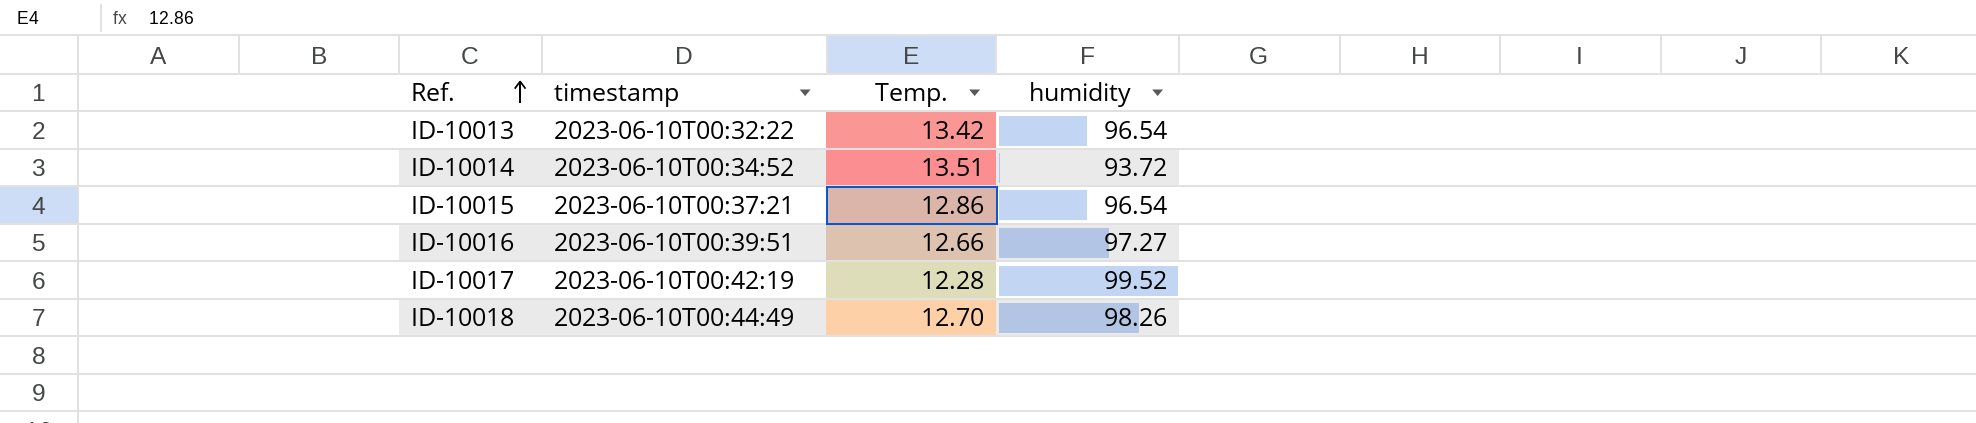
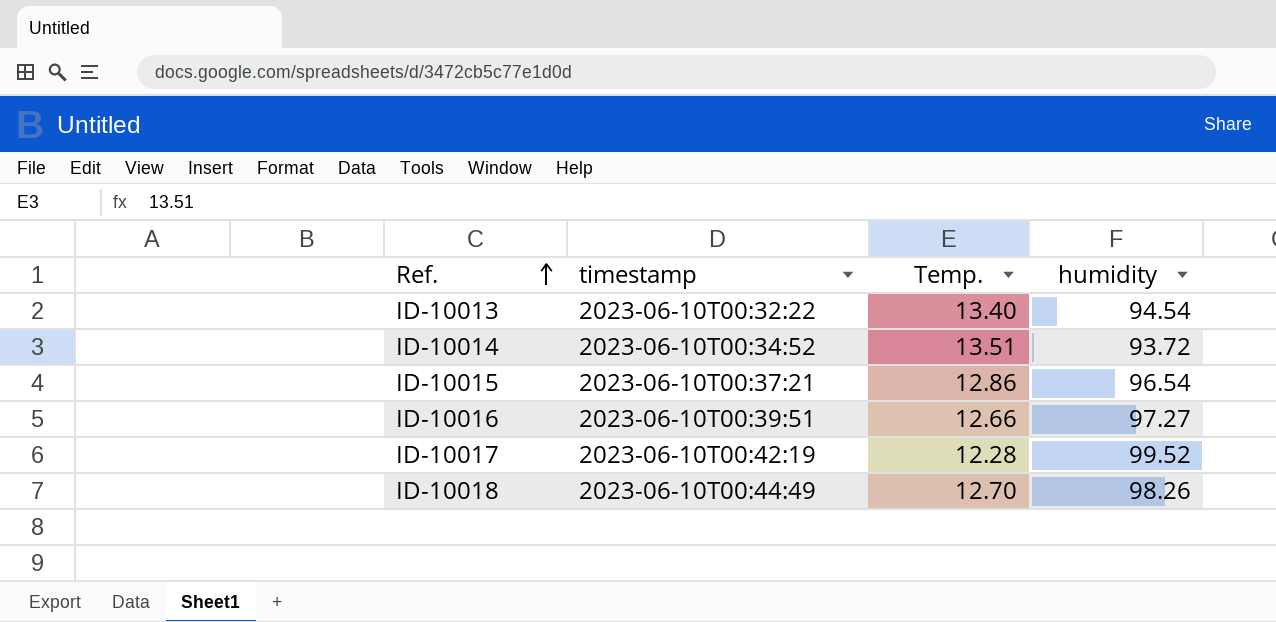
ID-10013 | Temp.: 13.42 -> 13.40
ID-10013 | humidity: 96.54 -> 94.54

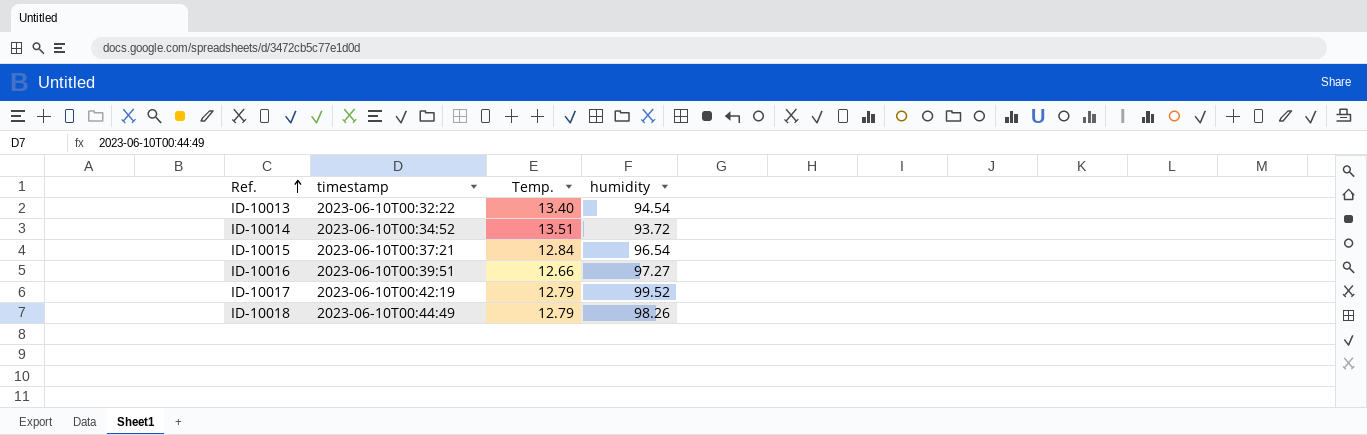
ID-10015 | Temp.: 12.86 -> 12.84
ID-10017 | Temp.: 12.28 -> 12.79
ID-10018 | Temp.: 12.70 -> 12.79

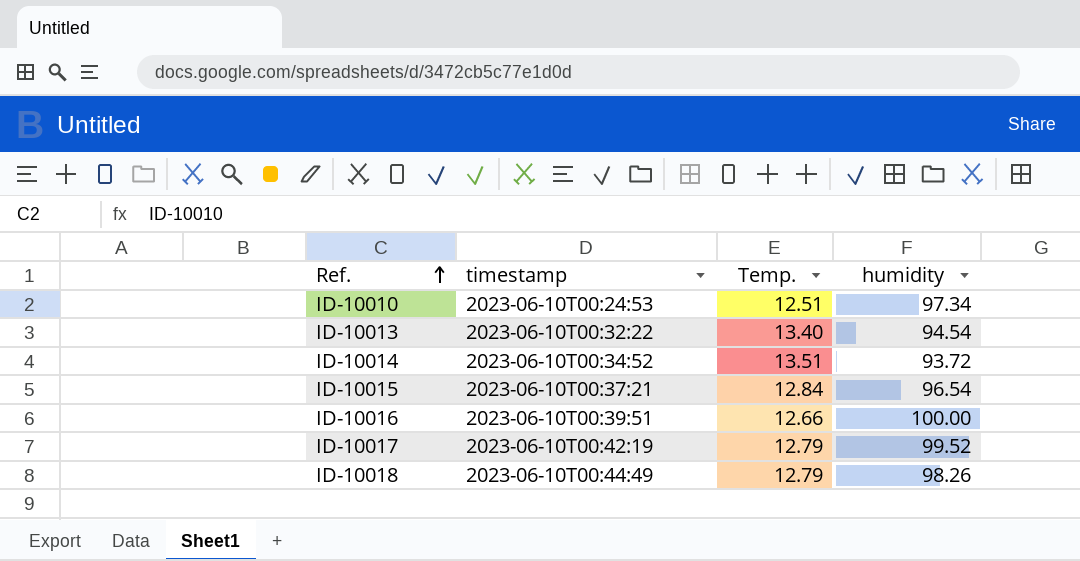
row ID-10010: none -> 2023-06-10T00:24:53 | 12.51 | 97.34
ID-10016 | humidity: 97.27 -> 100.00

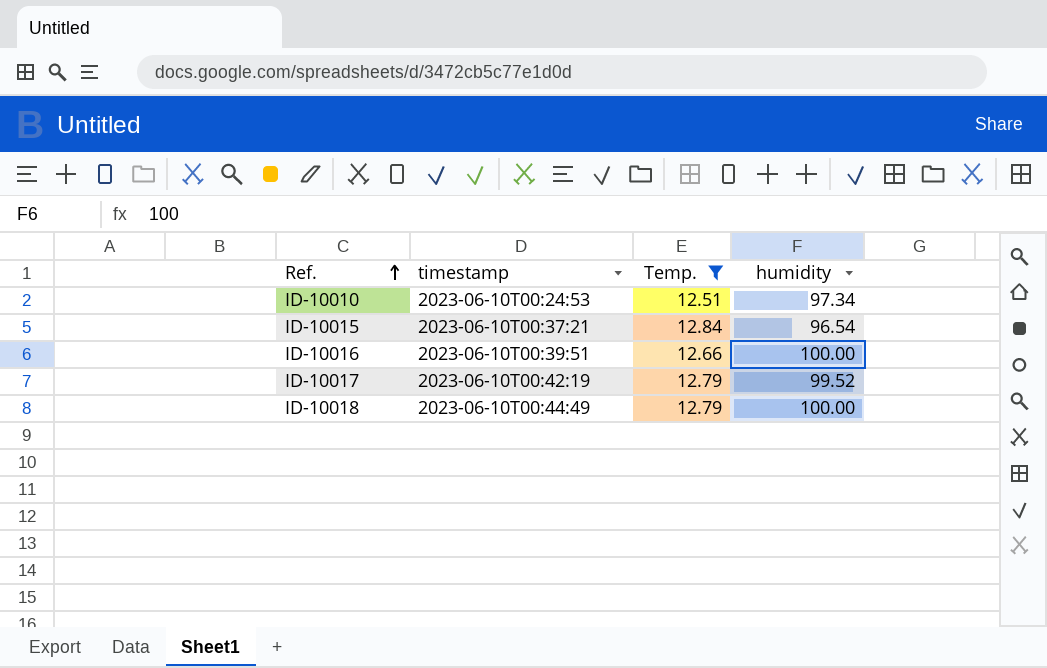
filter: none -> Temp. <= 12.84
ID-10018 | humidity: 98.26 -> 100.00

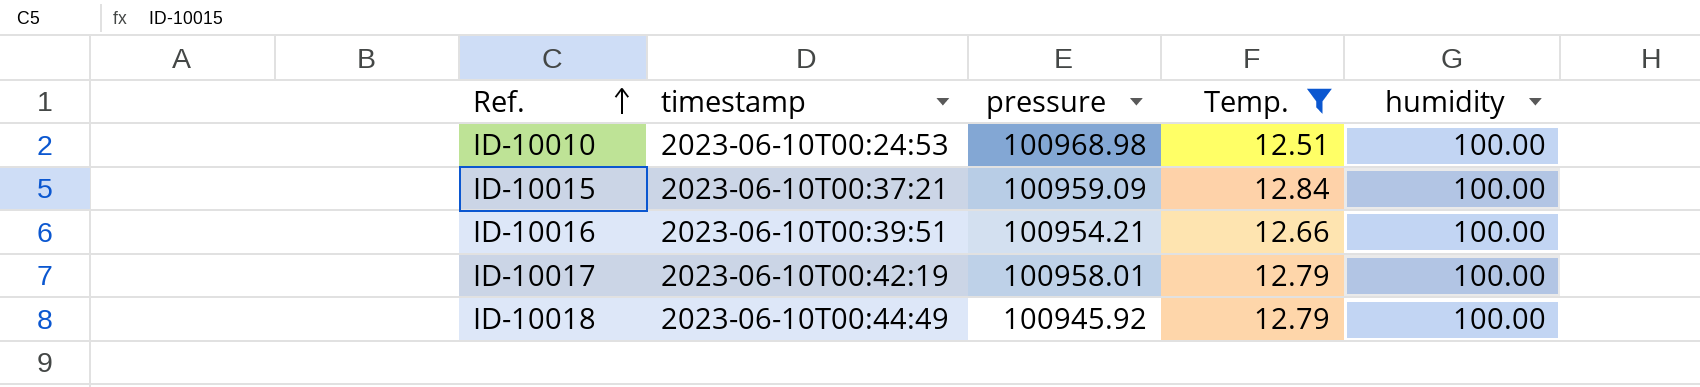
column pressure | position: none -> 3
ID-10010 | humidity: 97.34 -> 100.00
ID-10015 | humidity: 96.54 -> 100.00
ID-10017 | humidity: 99.52 -> 100.00

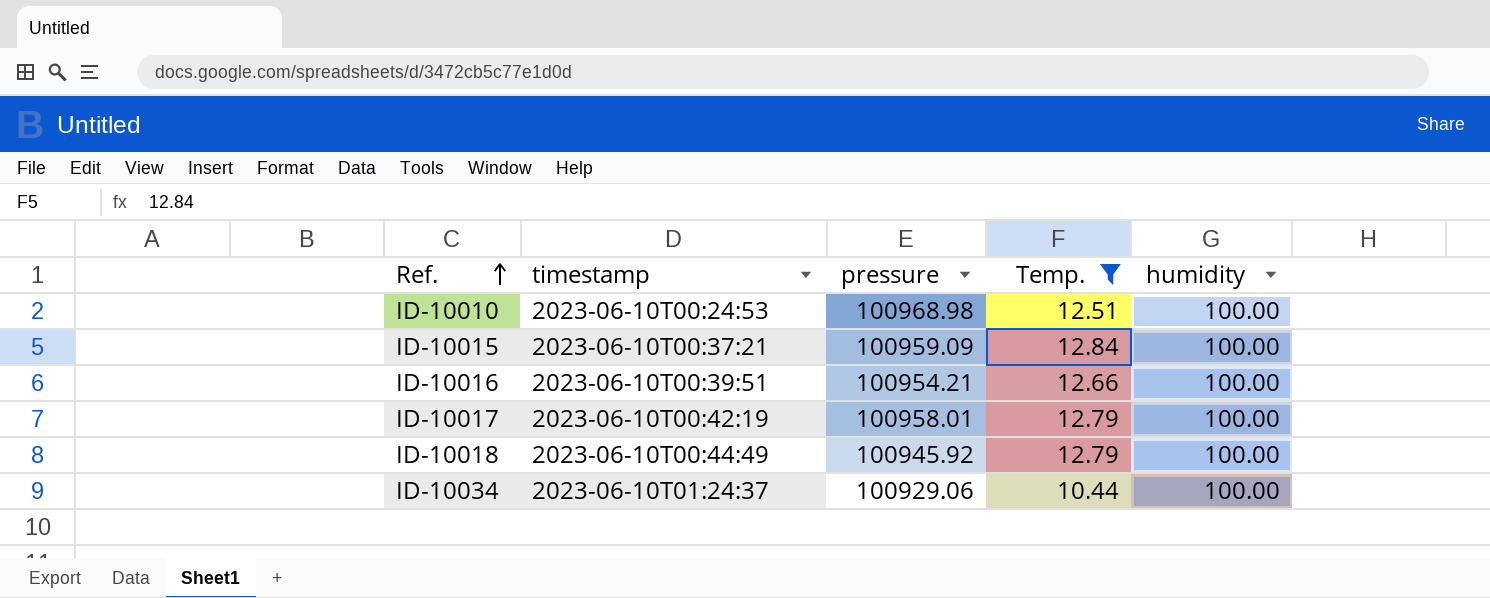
row ID-10034: none -> 2023-06-10T01:24:37 | 100929.06 | 10.44 | 100.00

